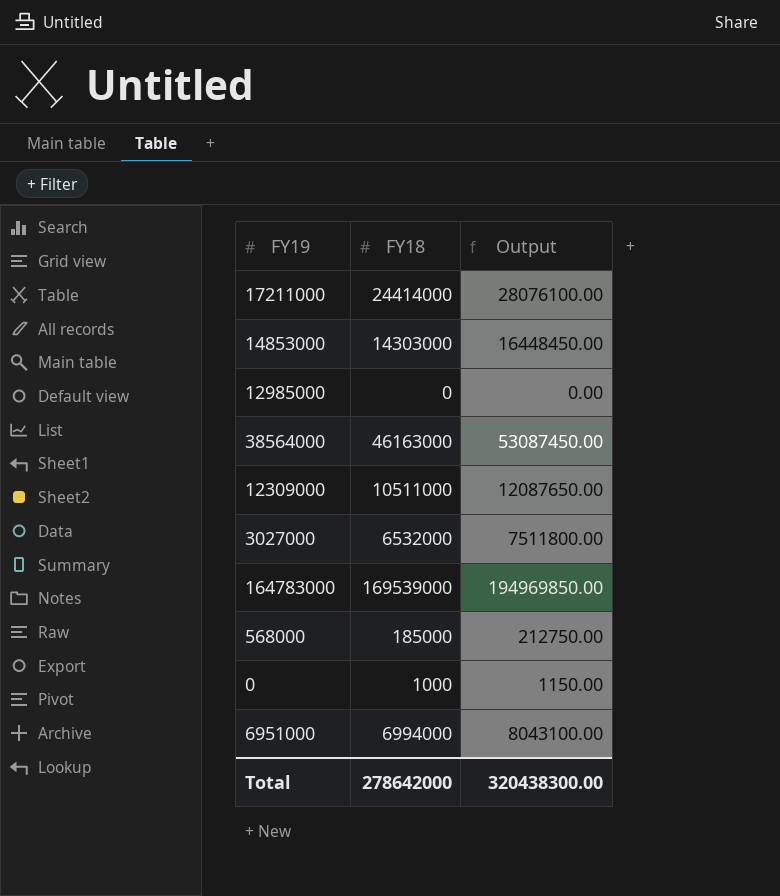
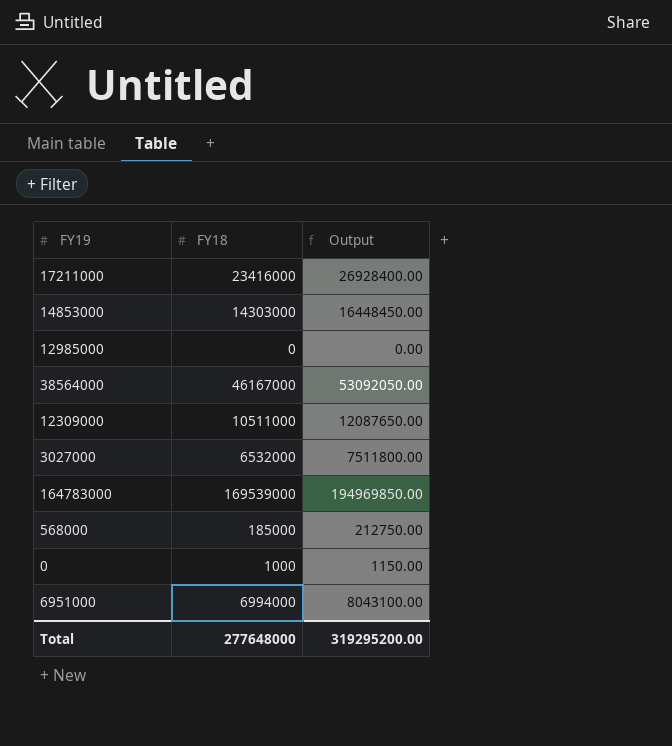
17211000 | FY18: 24414000 -> 23416000
17211000 | Output: 28076100.00 -> 26928400.00
38564000 | FY18: 46163000 -> 46167000
38564000 | Output: 53087450.00 -> 53092050.00
Total | FY18: 278642000 -> 277648000
Total | Output: 320438300.00 -> 319295200.00

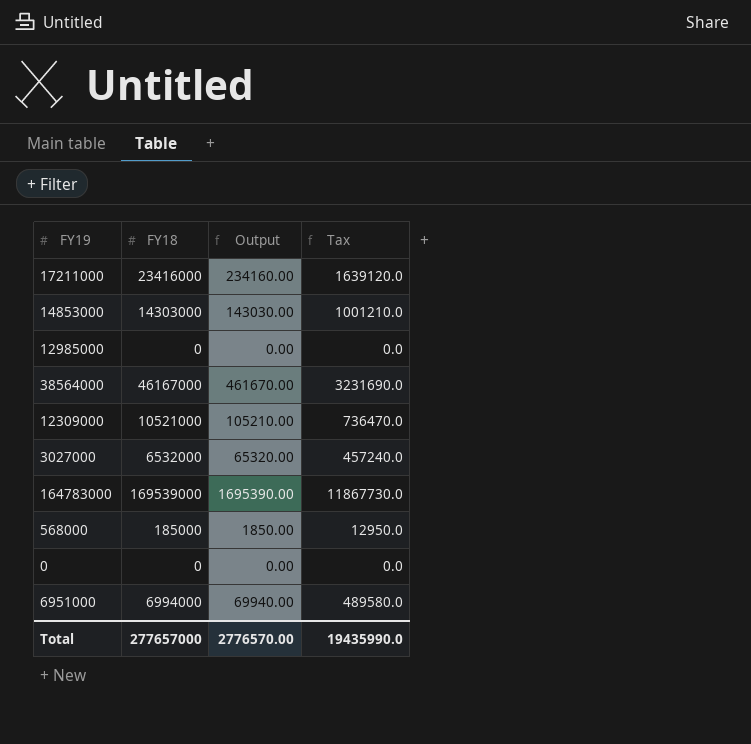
column Output | formula: [FY18] * 1.15 -> [FY18] * 0.01
column Tax | formula: none -> [FY18] * 0.07
12309000 | FY18: 10511000 -> 10521000
0 | FY18: 1000 -> 0
Total | FY18: 277648000 -> 277657000
Total | Output: 319295200.00 -> 2776570.00

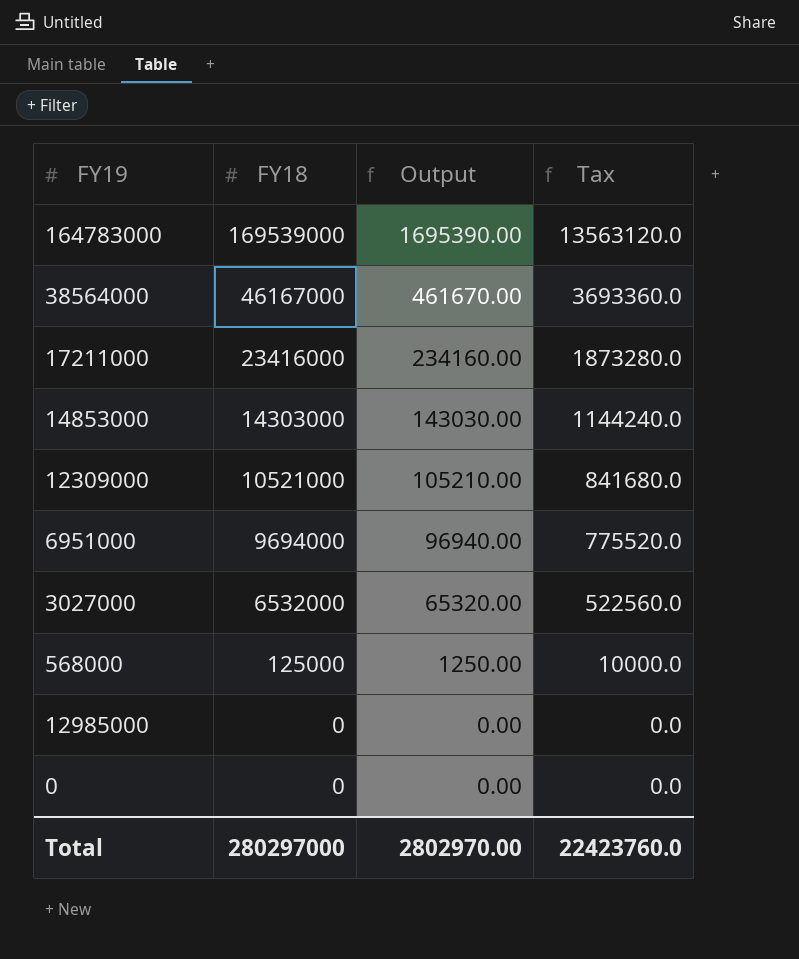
row order: none -> FY18 descending
column Tax | formula: [FY18] * 0.07 -> [FY18] * 0.08
6951000 | FY18: 6994000 -> 9694000
6951000 | Output: 69940.00 -> 96940.00
568000 | FY18: 185000 -> 125000
568000 | Output: 1850.00 -> 1250.00
Total | FY18: 277657000 -> 280297000
Total | Output: 2776570.00 -> 2802970.00
Total | Tax: 19435990.0 -> 22423760.0

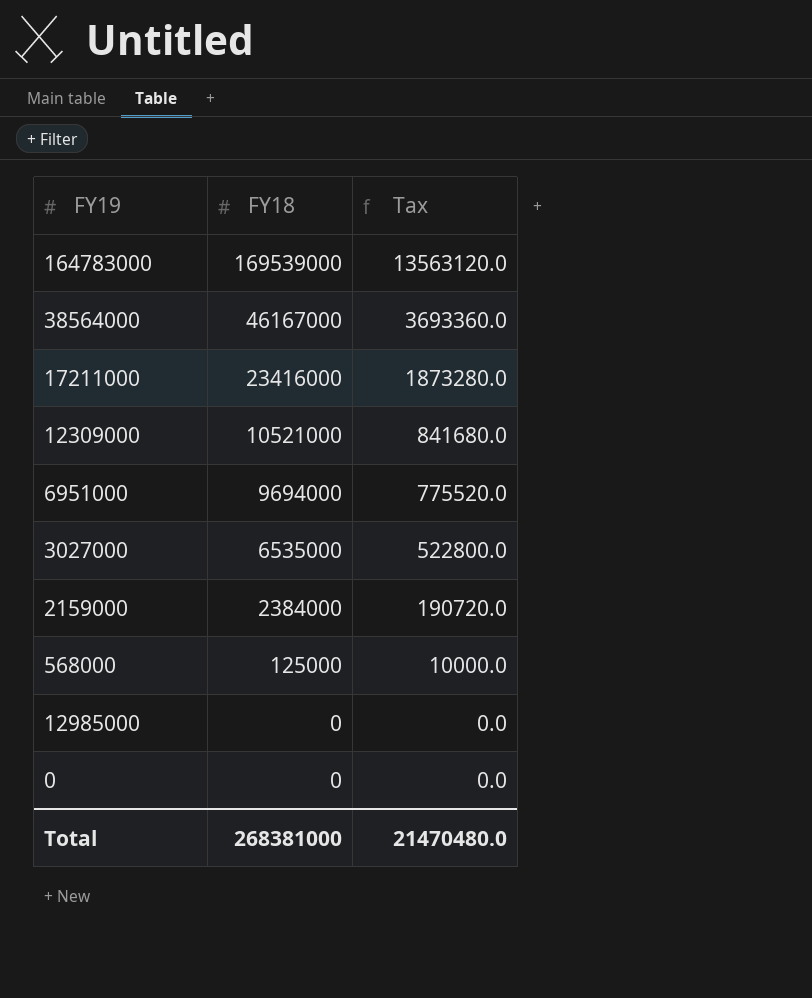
column Output | formula: [FY18] * 0.01 -> none
row 14853000: 14303000 | 143030.00 | 1144240.0 -> none
3027000 | FY18: 6532000 -> 6535000
3027000 | Tax: 522560.0 -> 522800.0
row 2159000: none -> 2384000 | 190720.0
Total | FY18: 280297000 -> 268381000
Total | Tax: 22423760.0 -> 21470480.0

